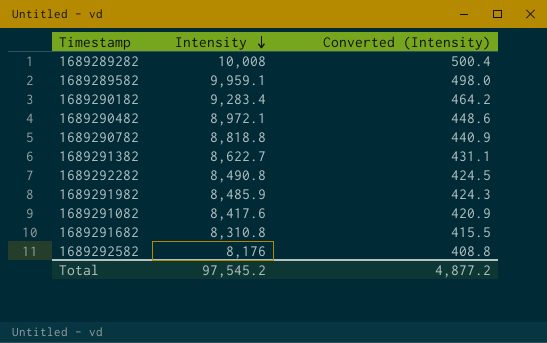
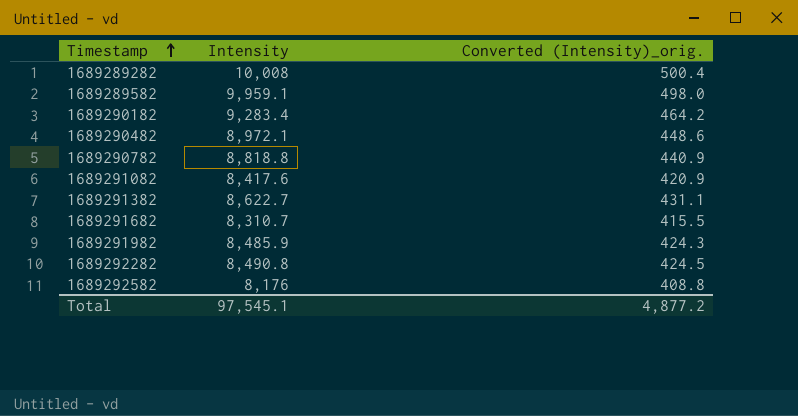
row order: Intensity descending -> Timestamp ascending
column name: Converted (Intensity) -> Converted (Intensity)_orig.
1689291682 | Intensity: 8,310.8 -> 8,310.7
Total | Intensity: 97,545.2 -> 97,545.1

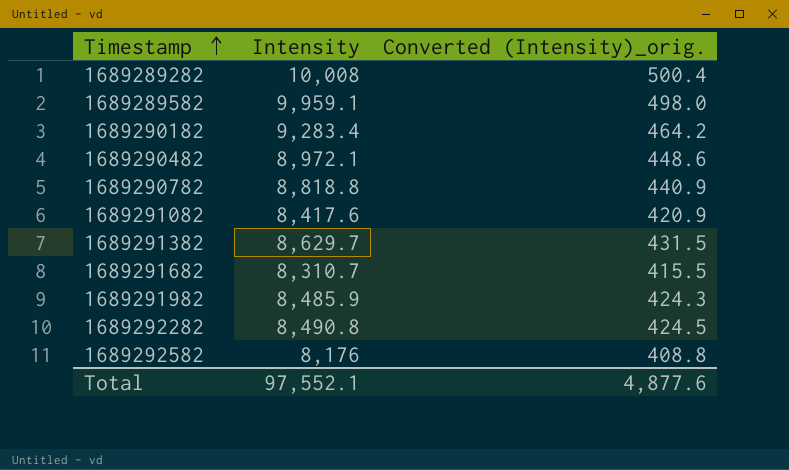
1689291382 | Intensity: 8,622.7 -> 8,629.7
1689291382 | Converted (Intensity)_orig.: 431.1 -> 431.5
Total | Intensity: 97,545.1 -> 97,552.1
Total | Converted (Intensity)_orig.: 4,877.2 -> 4,877.6

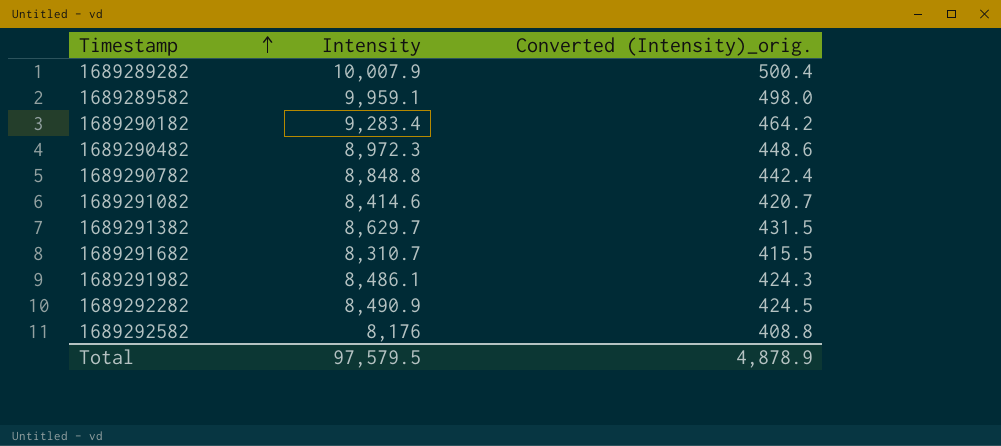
1689289282 | Intensity: 10,008 -> 10,007.9
1689290482 | Intensity: 8,972.1 -> 8,972.3
1689290782 | Intensity: 8,818.8 -> 8,848.8
1689290782 | Converted (Intensity)_orig.: 440.9 -> 442.4
1689291082 | Intensity: 8,417.6 -> 8,414.6
1689291082 | Converted (Intensity)_orig.: 420.9 -> 420.7
1689291982 | Intensity: 8,485.9 -> 8,486.1
1689292282 | Intensity: 8,490.8 -> 8,490.9
Total | Intensity: 97,552.1 -> 97,579.5
Total | Converted (Intensity)_orig.: 4,877.6 -> 4,878.9

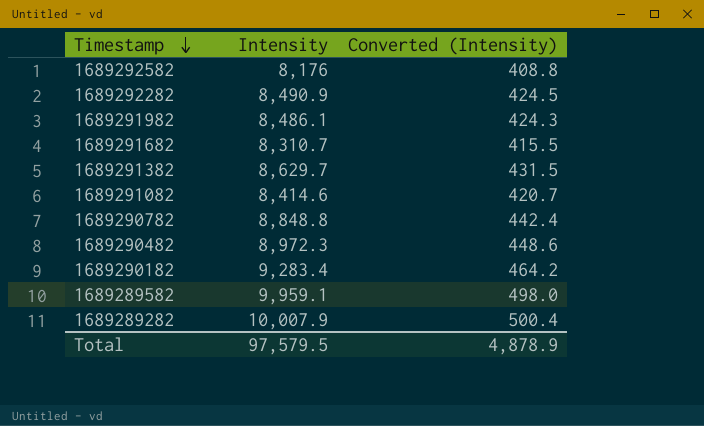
row order: Timestamp ascending -> Timestamp descending
column name: Converted (Intensity)_orig. -> Converted (Intensity)

